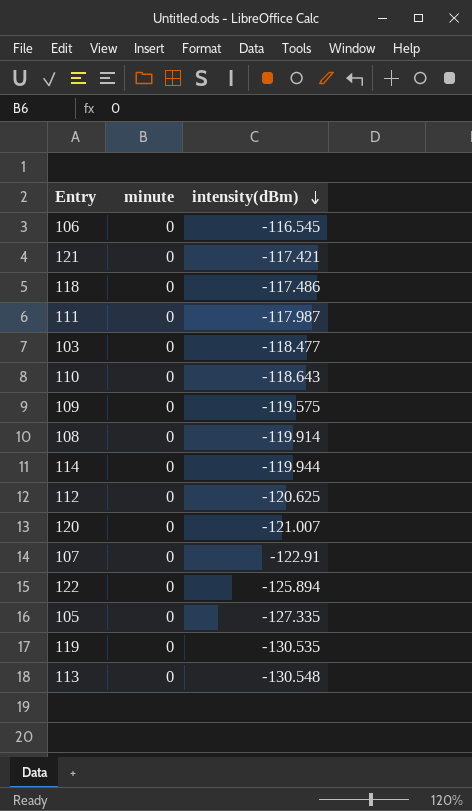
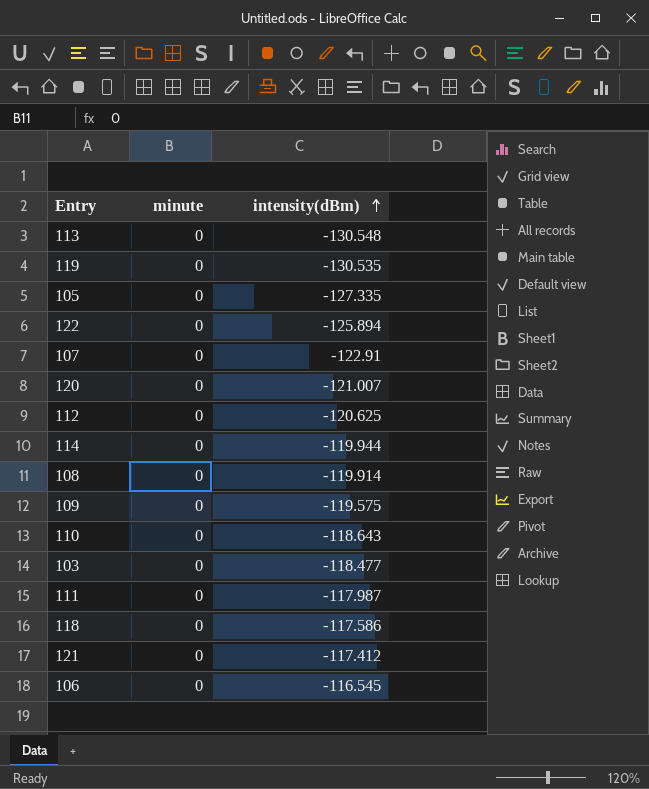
row order: intensity(dBm) descending -> intensity(dBm) ascending
118 | intensity(dBm): -117.486 -> -117.586
121 | intensity(dBm): -117.421 -> -117.412

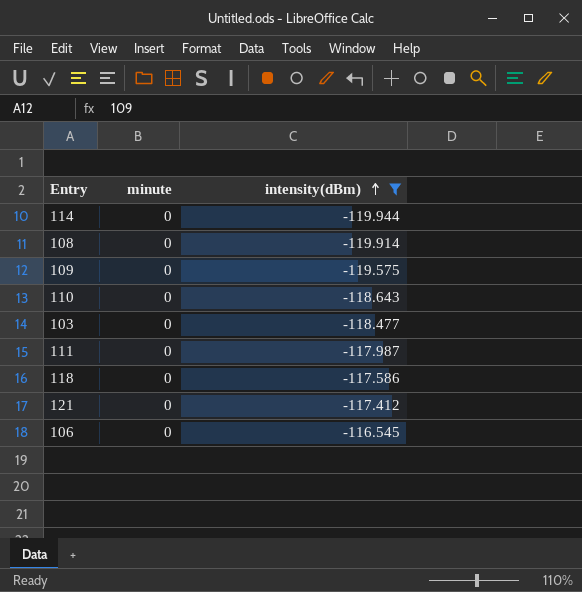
filter: none -> intensity(dBm) >= -119.944

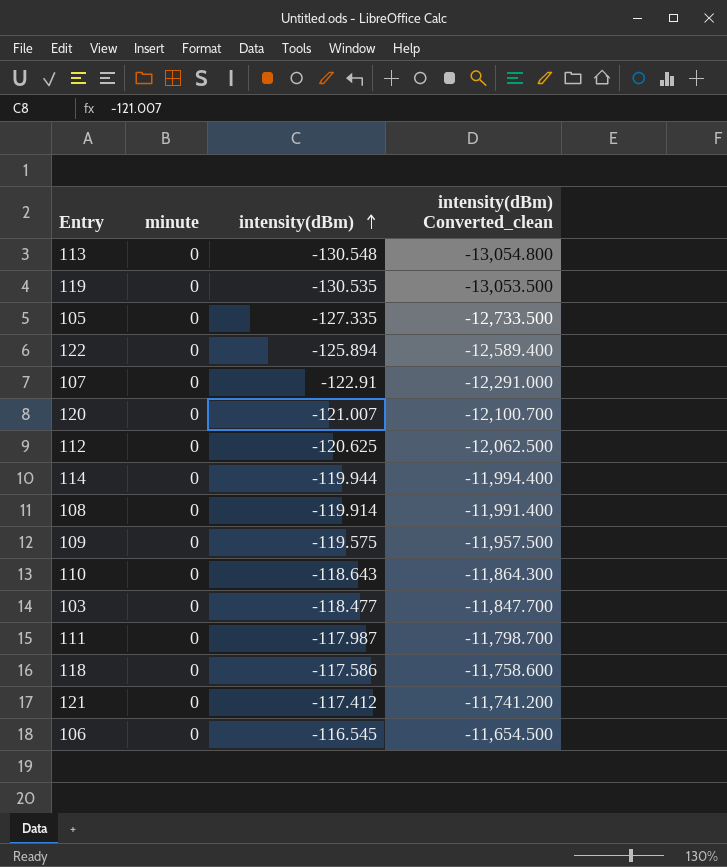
filter: intensity(dBm) >= -119.944 -> none
column intensity(dBm) Converted_clean | formula: none -> [intensity(dBm)] * 100

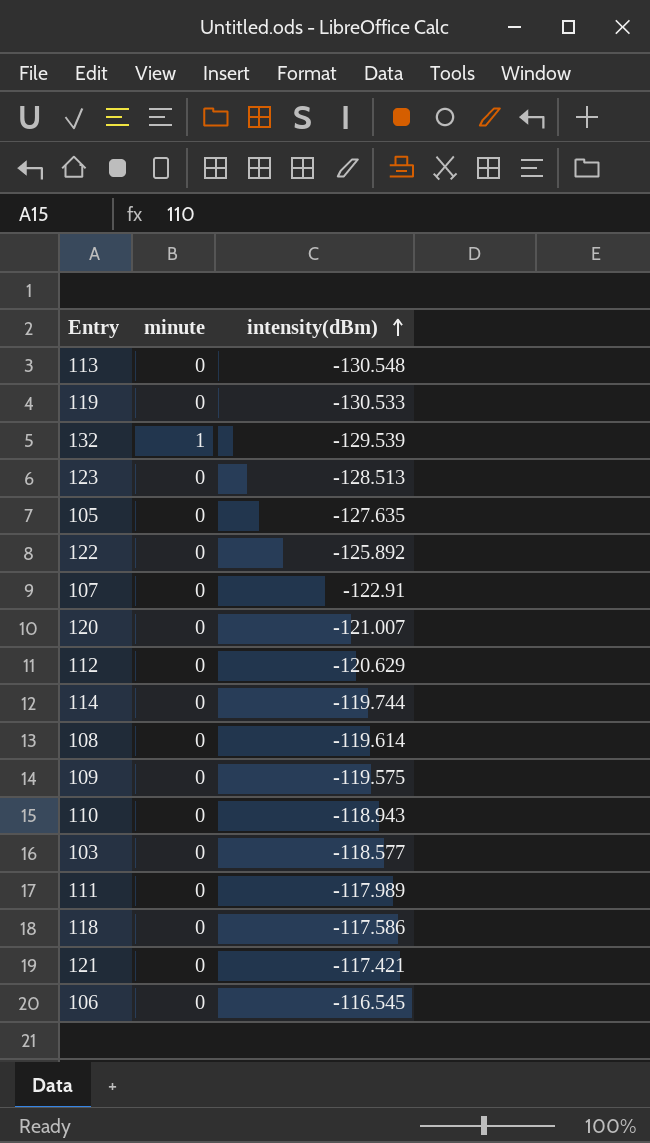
column intensity(dBm) Converted_clean | formula: [intensity(dBm)] * 100 -> none
119 | intensity(dBm): -130.535 -> -130.533
row 132: none -> 1 | -129.539
row 123: none -> 0 | -128.513
105 | intensity(dBm): -127.335 -> -127.635
122 | intensity(dBm): -125.894 -> -125.892
112 | intensity(dBm): -120.625 -> -120.629
114 | intensity(dBm): -119.944 -> -119.744
108 | intensity(dBm): -119.914 -> -119.614
110 | intensity(dBm): -118.643 -> -118.943
103 | intensity(dBm): -118.477 -> -118.577
111 | intensity(dBm): -117.987 -> -117.989
121 | intensity(dBm): -117.412 -> -117.421

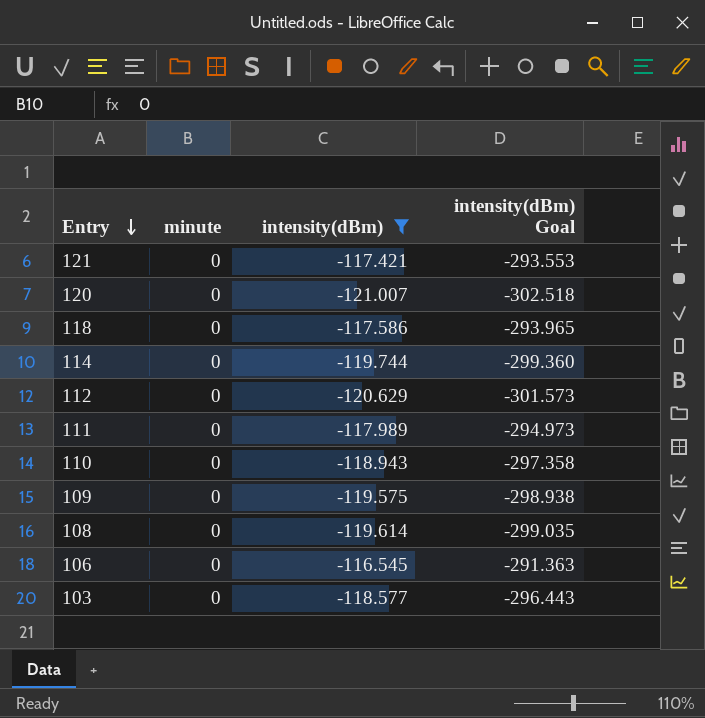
filter: none -> intensity(dBm) >= -121.007
row order: intensity(dBm) ascending -> Entry descending
column intensity(dBm) Goal | formula: none -> [intensity(dBm)] * 2.5

